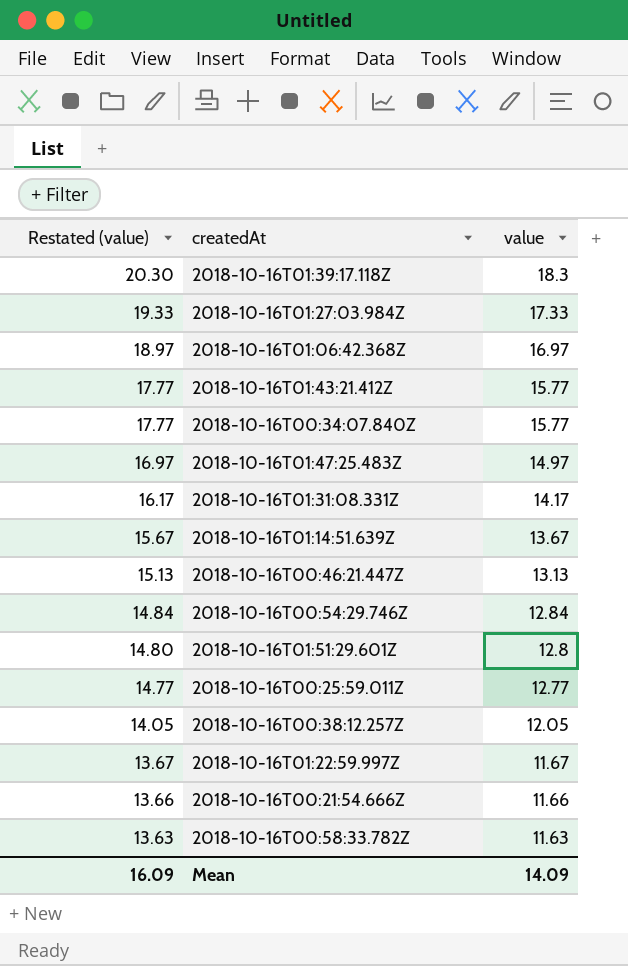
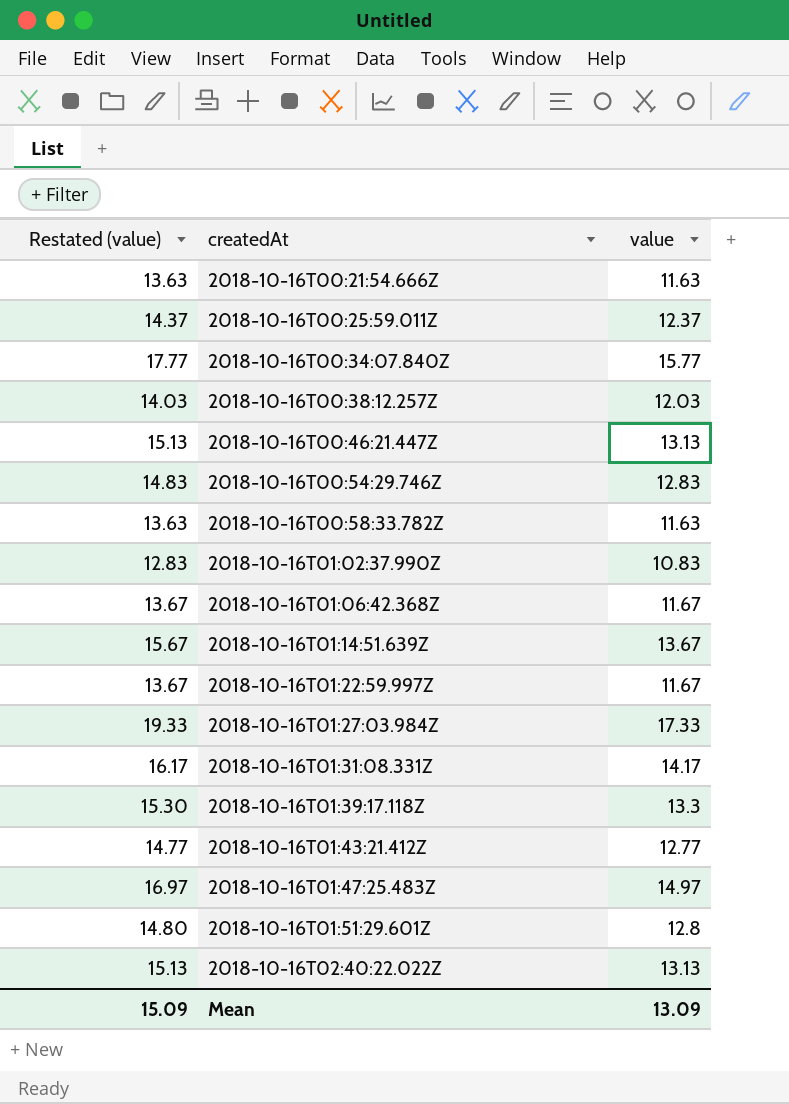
row order: Restated (value) descending -> createdAt ascending
2018-10-16T00:21:54.666Z | Restated (value): 13.66 -> 13.63
2018-10-16T00:21:54.666Z | value: 11.66 -> 11.63
2018-10-16T00:25:59.011Z | Restated (value): 14.77 -> 14.37
2018-10-16T00:25:59.011Z | value: 12.77 -> 12.37
2018-10-16T00:38:12.257Z | Restated (value): 14.05 -> 14.03
2018-10-16T00:38:12.257Z | value: 12.05 -> 12.03
2018-10-16T00:54:29.746Z | Restated (value): 14.84 -> 14.83
2018-10-16T00:54:29.746Z | value: 12.84 -> 12.83
row 2018-10-16T01:02:37.990Z: none -> 12.83 | 10.83
2018-10-16T01:06:42.368Z | Restated (value): 18.97 -> 13.67
2018-10-16T01:06:42.368Z | value: 16.97 -> 11.67
2018-10-16T01:39:17.118Z | Restated (value): 20.30 -> 15.30
2018-10-16T01:39:17.118Z | value: 18.3 -> 13.3
2018-10-16T01:43:21.412Z | Restated (value): 17.77 -> 14.77
2018-10-16T01:43:21.412Z | value: 15.77 -> 12.77
row 2018-10-16T02:40:22.022Z: none -> 15.13 | 13.13
Mean | Restated (value): 16.09 -> 15.09
Mean | value: 14.09 -> 13.09

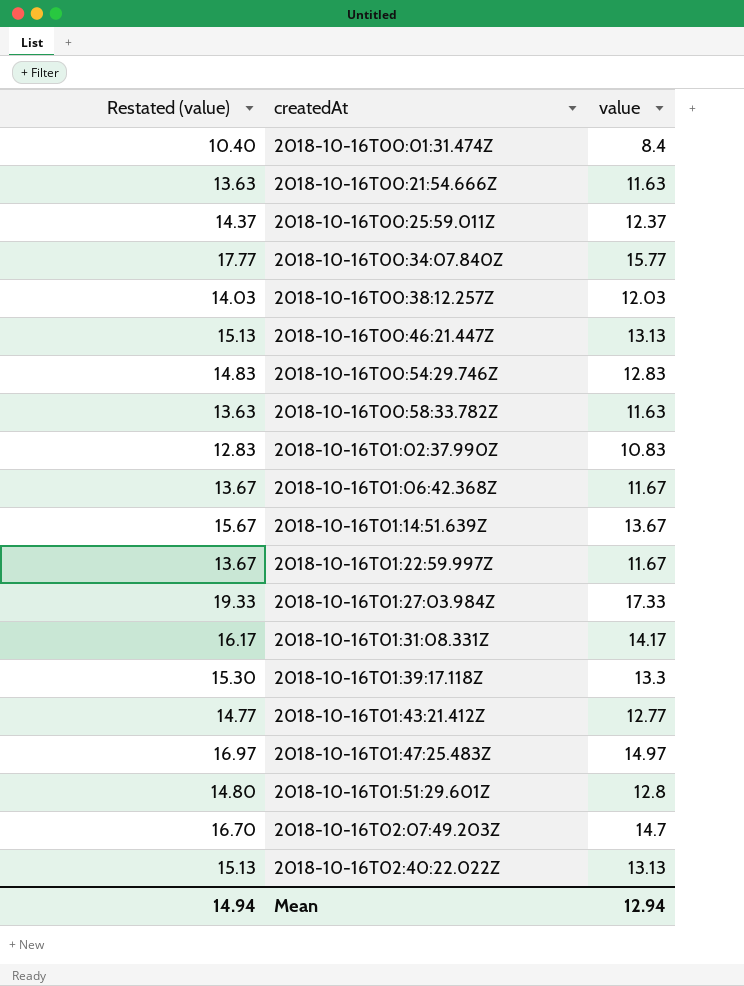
row 2018-10-16T00:01:31.474Z: none -> 10.40 | 8.4
row 2018-10-16T02:07:49.203Z: none -> 16.70 | 14.7
Mean | Restated (value): 15.09 -> 14.94
Mean | value: 13.09 -> 12.94

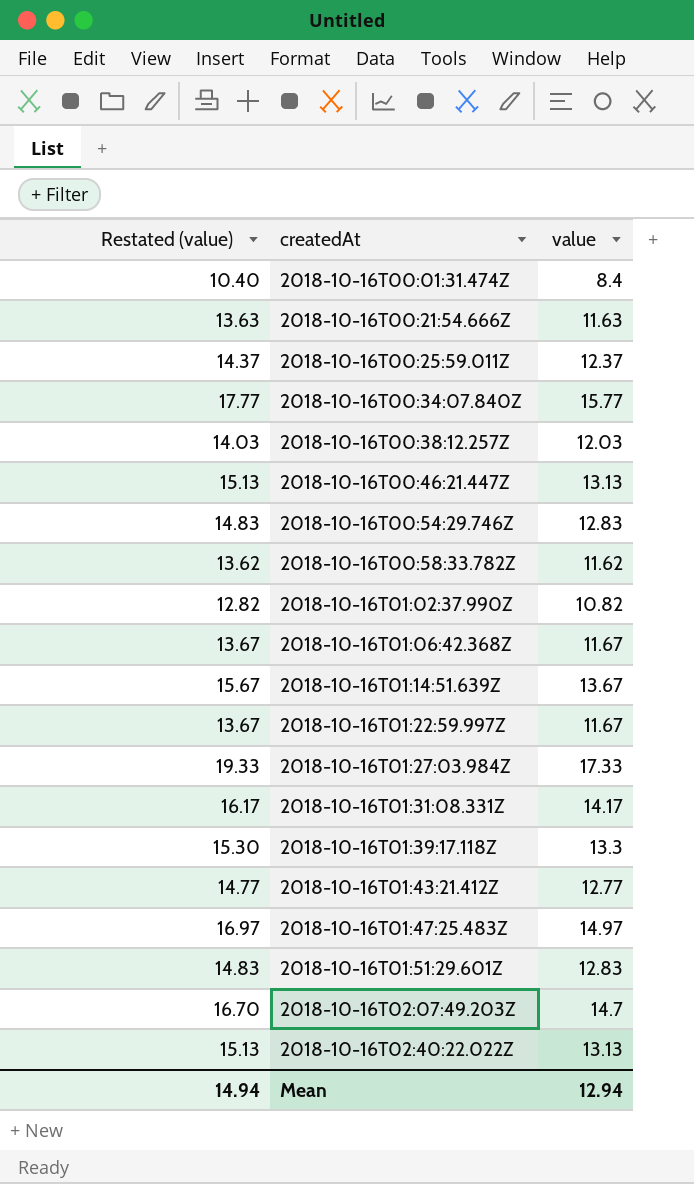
2018-10-16T00:58:33.782Z | Restated (value): 13.63 -> 13.62
2018-10-16T00:58:33.782Z | value: 11.63 -> 11.62
2018-10-16T01:02:37.990Z | Restated (value): 12.83 -> 12.82
2018-10-16T01:02:37.990Z | value: 10.83 -> 10.82
2018-10-16T01:51:29.601Z | Restated (value): 14.80 -> 14.83
2018-10-16T01:51:29.601Z | value: 12.8 -> 12.83

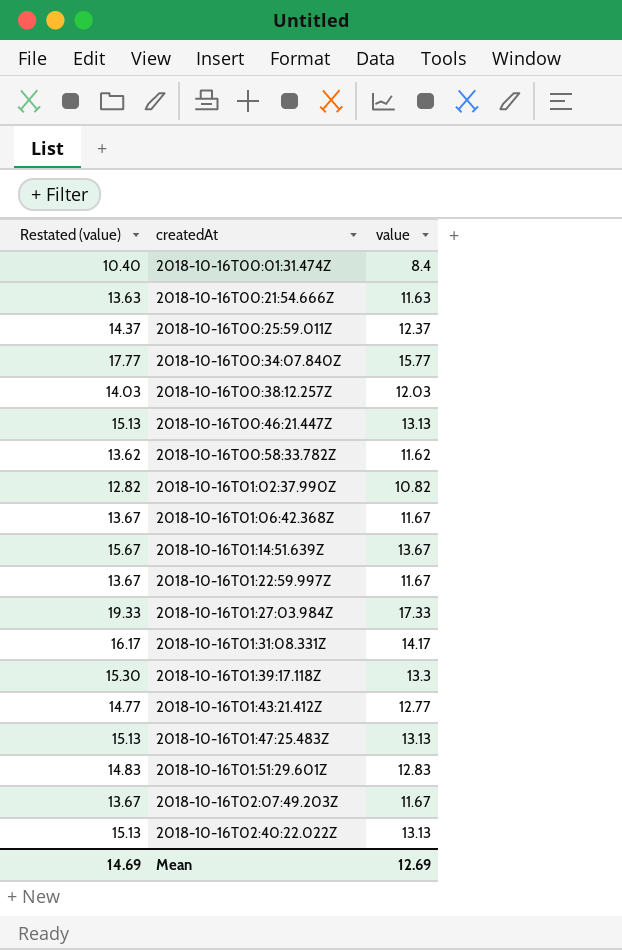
row 2018-10-16T00:54:29.746Z: 14.83 | 12.83 -> none
2018-10-16T01:47:25.483Z | Restated (value): 16.97 -> 15.13
2018-10-16T01:47:25.483Z | value: 14.97 -> 13.13
2018-10-16T02:07:49.203Z | Restated (value): 16.70 -> 13.67
2018-10-16T02:07:49.203Z | value: 14.7 -> 11.67
Mean | Restated (value): 14.94 -> 14.69
Mean | value: 12.94 -> 12.69

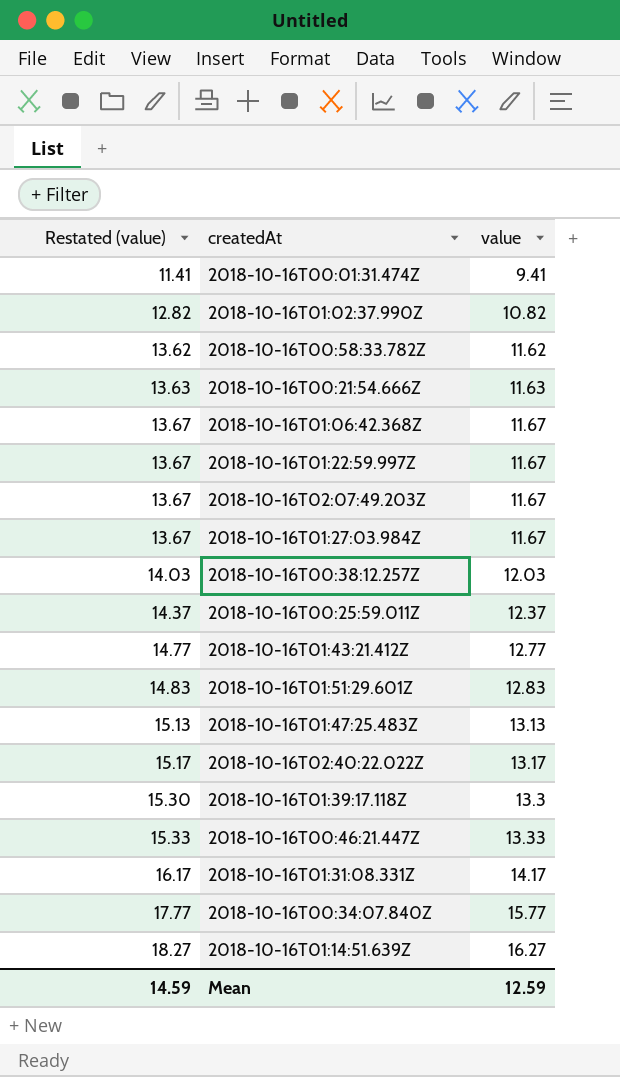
row order: createdAt ascending -> Restated (value) ascending
2018-10-16T00:01:31.474Z | Restated (value): 10.40 -> 11.41
2018-10-16T00:01:31.474Z | value: 8.4 -> 9.41
2018-10-16T01:27:03.984Z | Restated (value): 19.33 -> 13.67
2018-10-16T01:27:03.984Z | value: 17.33 -> 11.67
2018-10-16T02:40:22.022Z | Restated (value): 15.13 -> 15.17
2018-10-16T02:40:22.022Z | value: 13.13 -> 13.17
2018-10-16T00:46:21.447Z | Restated (value): 15.13 -> 15.33
2018-10-16T00:46:21.447Z | value: 13.13 -> 13.33
2018-10-16T01:14:51.639Z | Restated (value): 15.67 -> 18.27
2018-10-16T01:14:51.639Z | value: 13.67 -> 16.27
Mean | Restated (value): 14.69 -> 14.59
Mean | value: 12.69 -> 12.59

